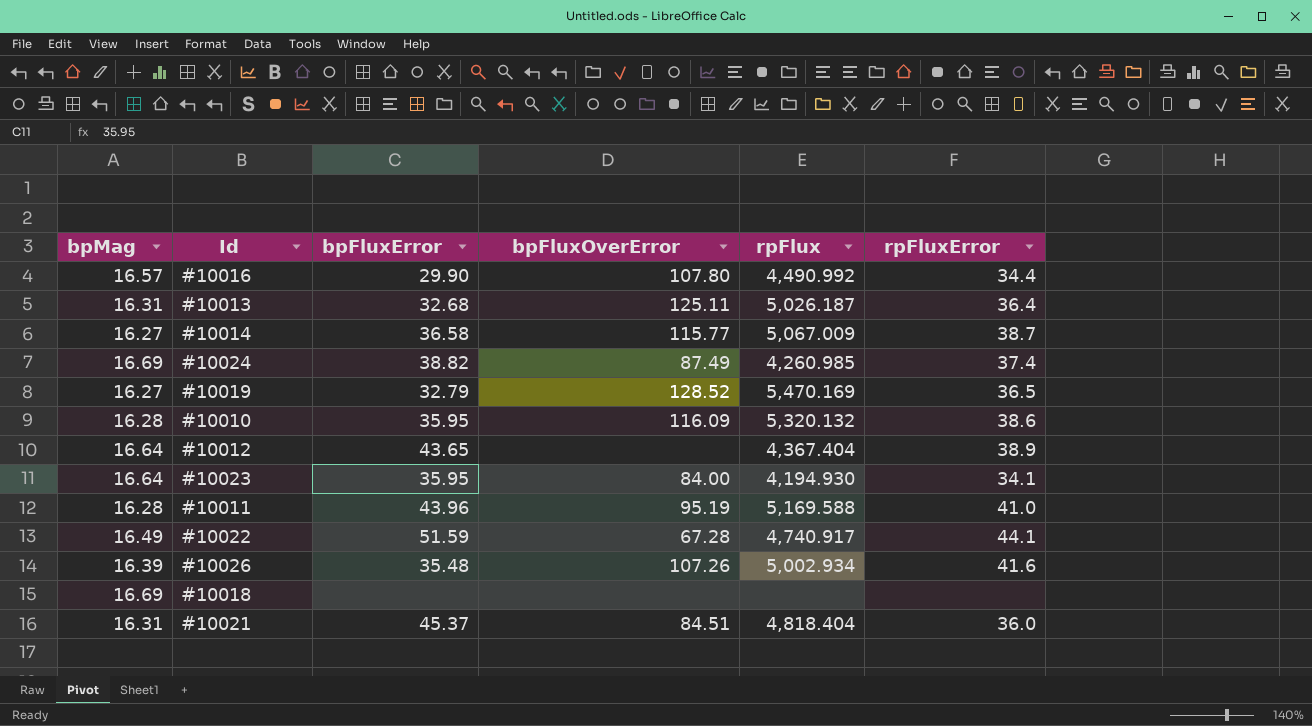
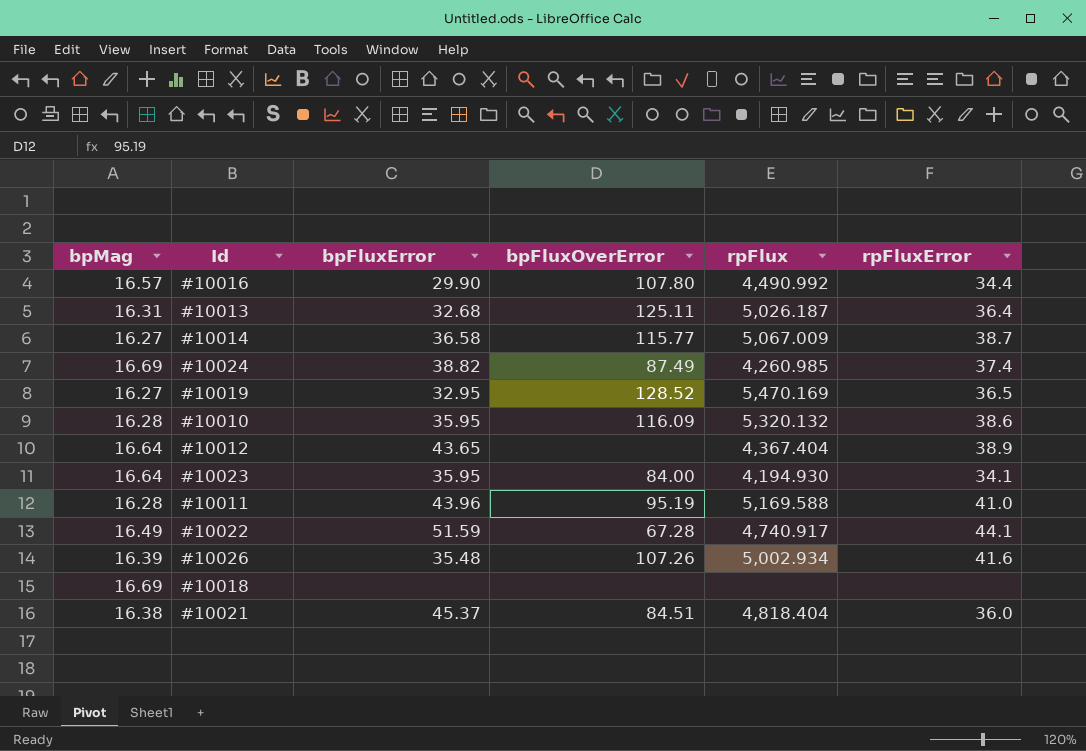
#10019 | bpFluxError: 32.79 -> 32.95
#10021 | bpMag: 16.31 -> 16.38

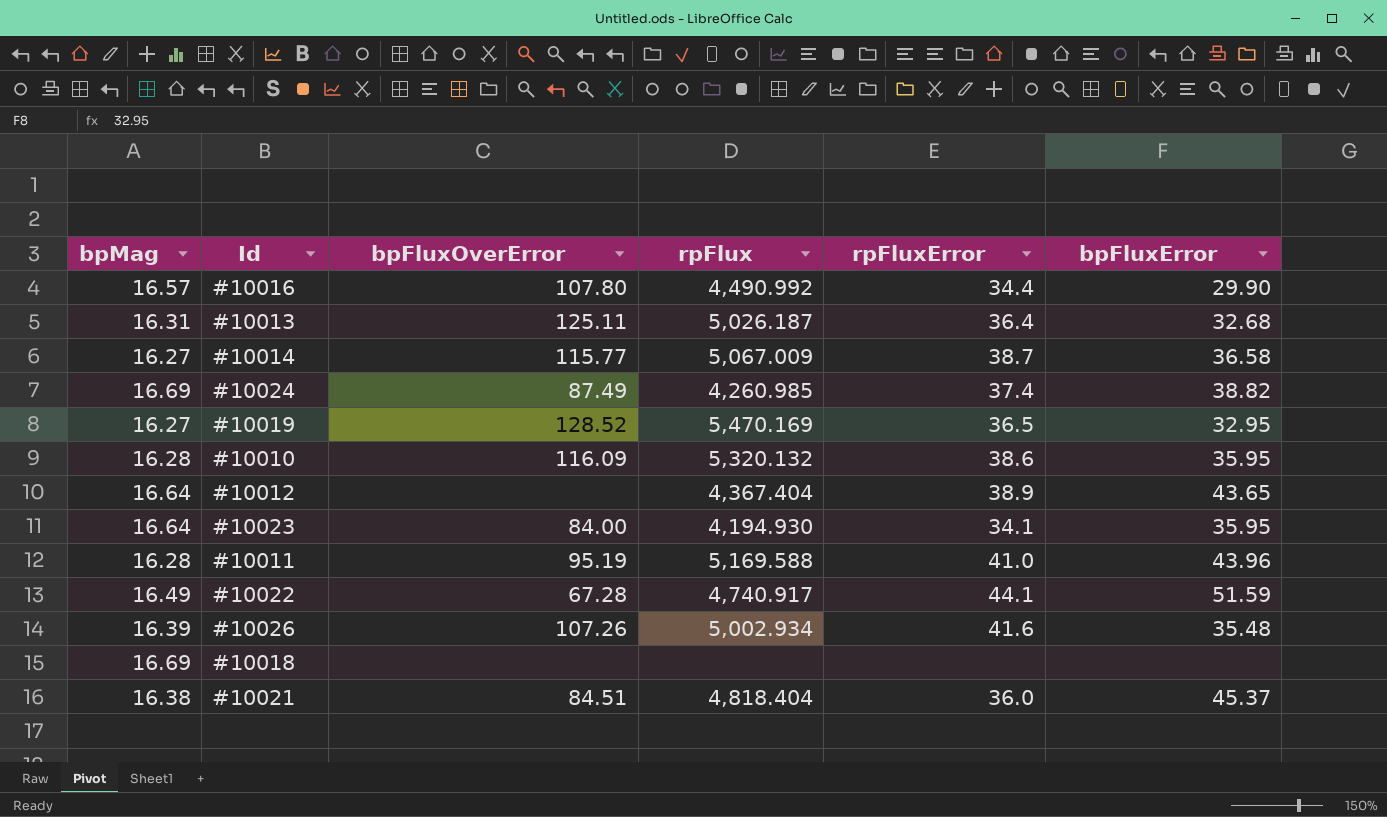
column bpFluxError | position: 3 -> 6

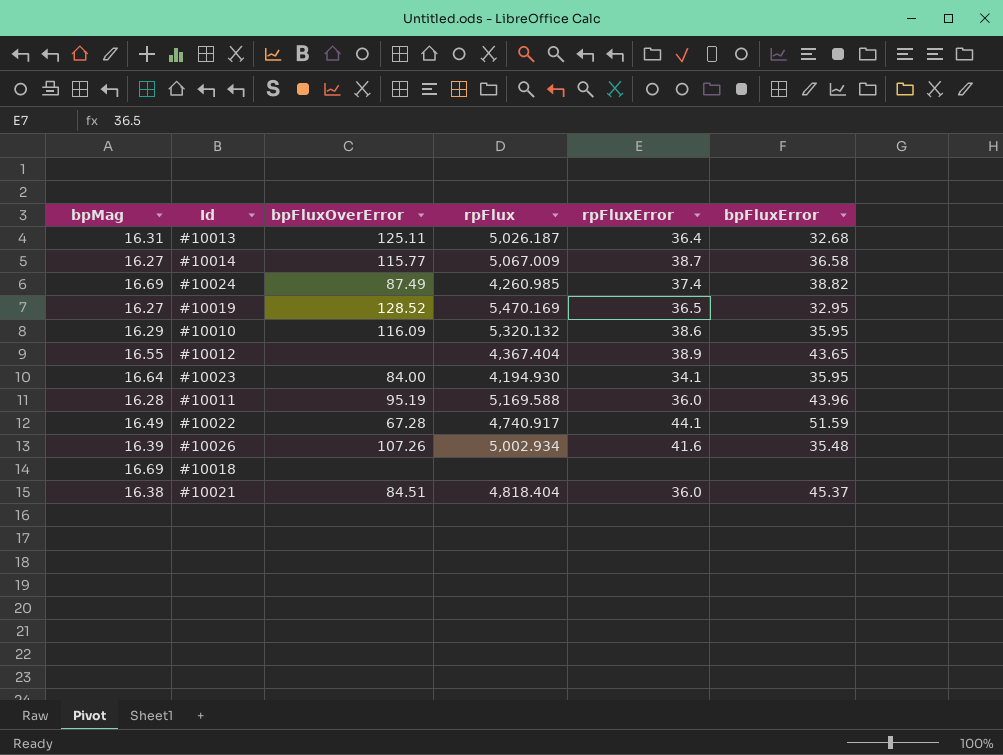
row #10016: 16.57 | 107.80 | 4,490.992 | 34.4 | 29.90 -> none
#10010 | bpMag: 16.28 -> 16.29
#10012 | bpMag: 16.64 -> 16.55
#10011 | rpFluxError: 41.0 -> 36.0

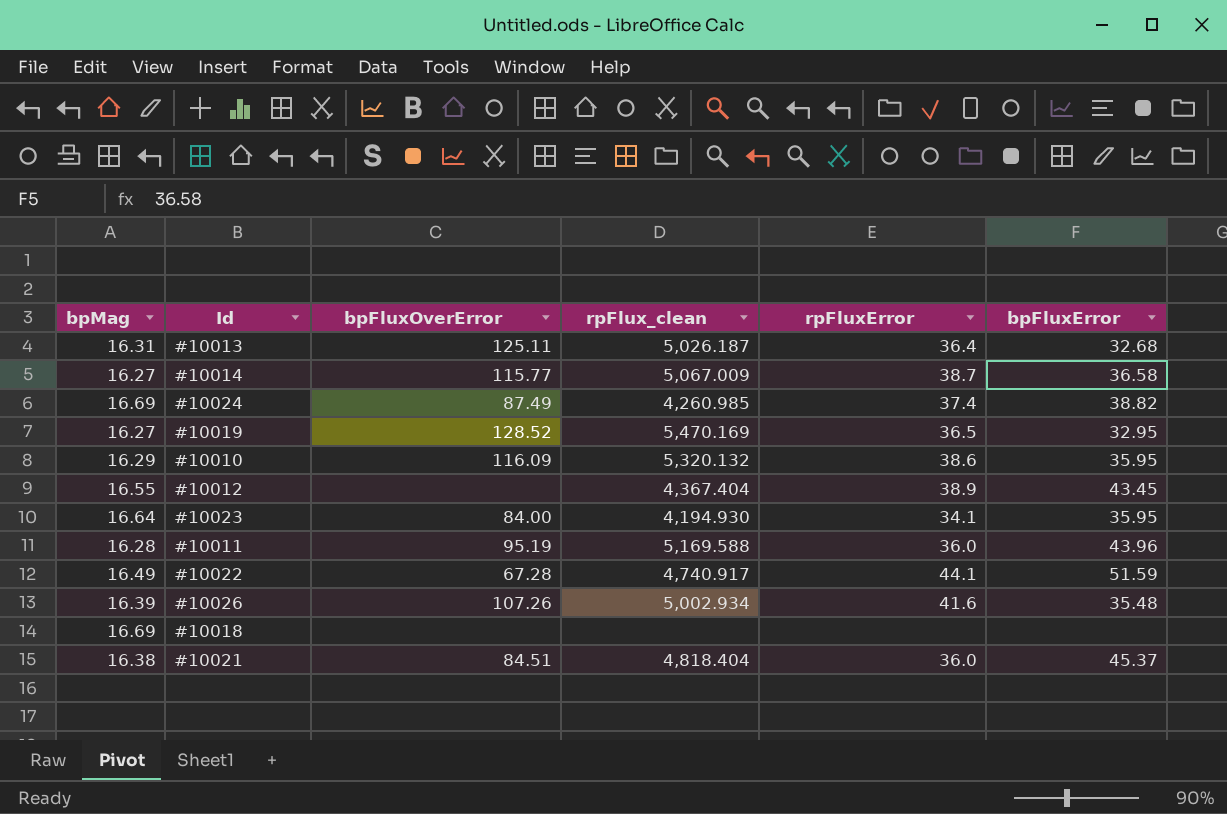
column name: rpFlux -> rpFlux_clean
#10012 | bpFluxError: 43.65 -> 43.45

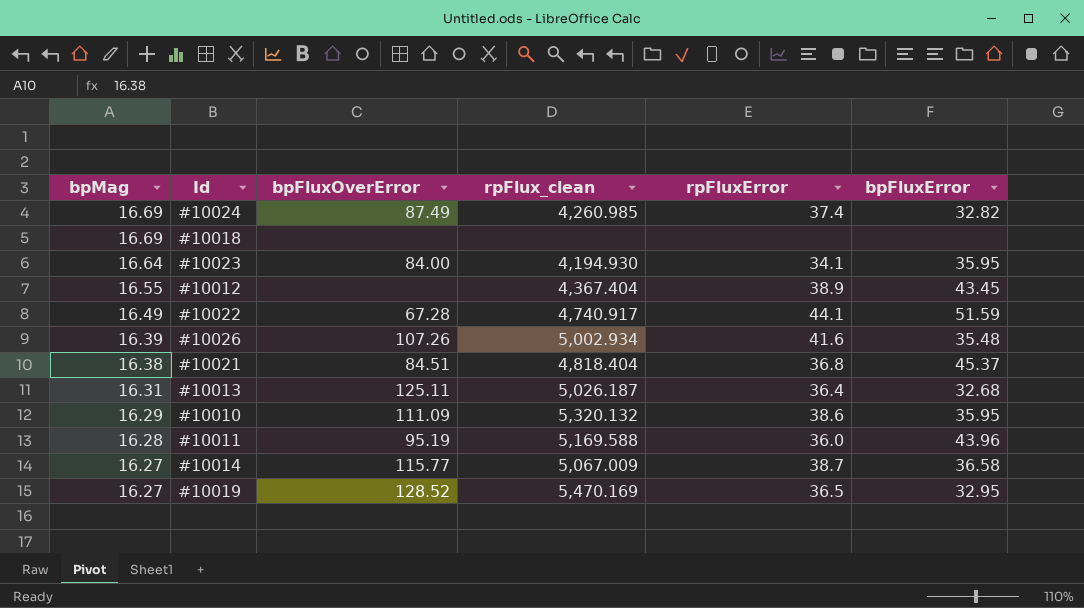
row order: none -> bpMag descending
#10024 | bpFluxError: 38.82 -> 32.82
#10021 | rpFluxError: 36.0 -> 36.8
#10010 | bpFluxOverError: 116.09 -> 111.09

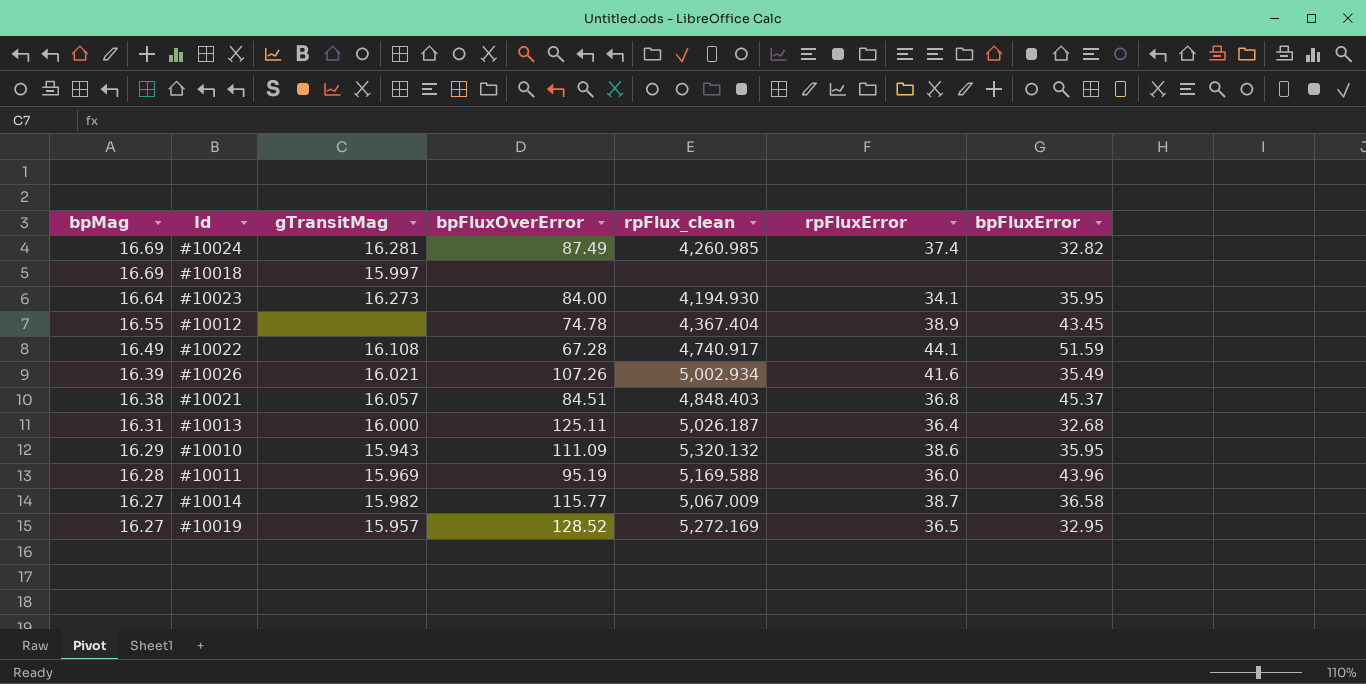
column gTransitMag | position: none -> 3
#10012 | bpFluxOverError: none -> 74.78
#10026 | bpFluxError: 35.48 -> 35.49
#10021 | rpFlux_clean: 4,818.404 -> 4,848.403
#10019 | rpFlux_clean: 5,470.169 -> 5,272.169

